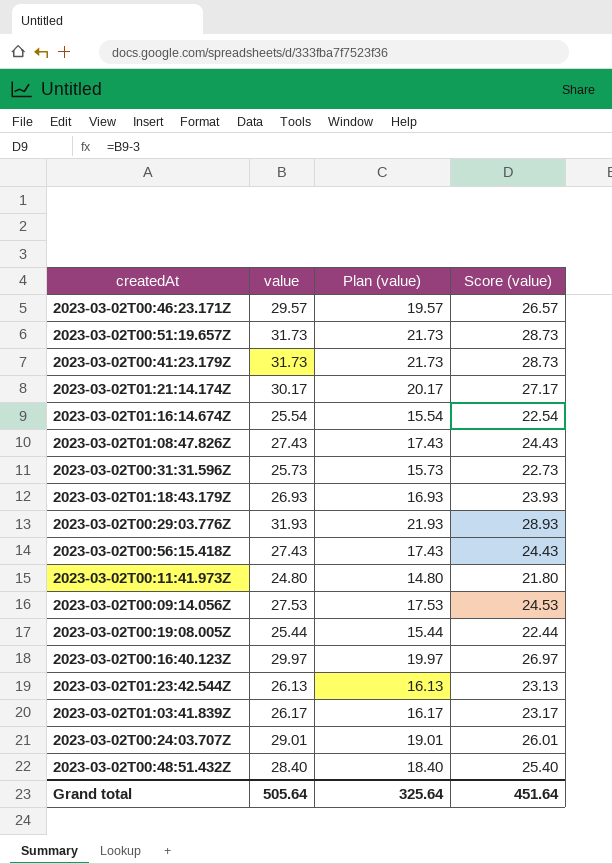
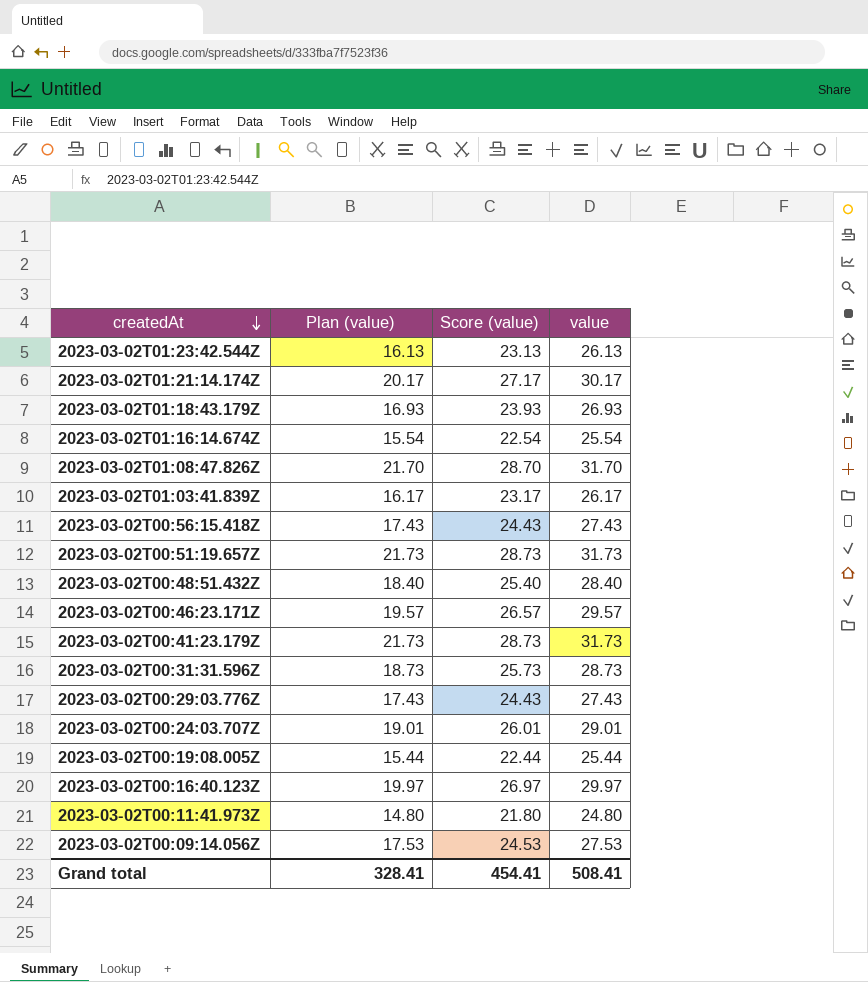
row order: none -> createdAt descending
column value | position: 2 -> 4
2023-03-02T01:08:47.826Z | Plan (value): 17.43 -> 21.70
2023-03-02T01:08:47.826Z | Score (value): 24.43 -> 28.70
2023-03-02T01:08:47.826Z | value: 27.43 -> 31.70
2023-03-02T00:31:31.596Z | Plan (value): 15.73 -> 18.73
2023-03-02T00:31:31.596Z | Score (value): 22.73 -> 25.73
2023-03-02T00:31:31.596Z | value: 25.73 -> 28.73
2023-03-02T00:29:03.776Z | Plan (value): 21.93 -> 17.43
2023-03-02T00:29:03.776Z | Score (value): 28.93 -> 24.43
2023-03-02T00:29:03.776Z | value: 31.93 -> 27.43
Grand total | Plan (value): 325.64 -> 328.41
Grand total | Score (value): 451.64 -> 454.41
Grand total | value: 505.64 -> 508.41

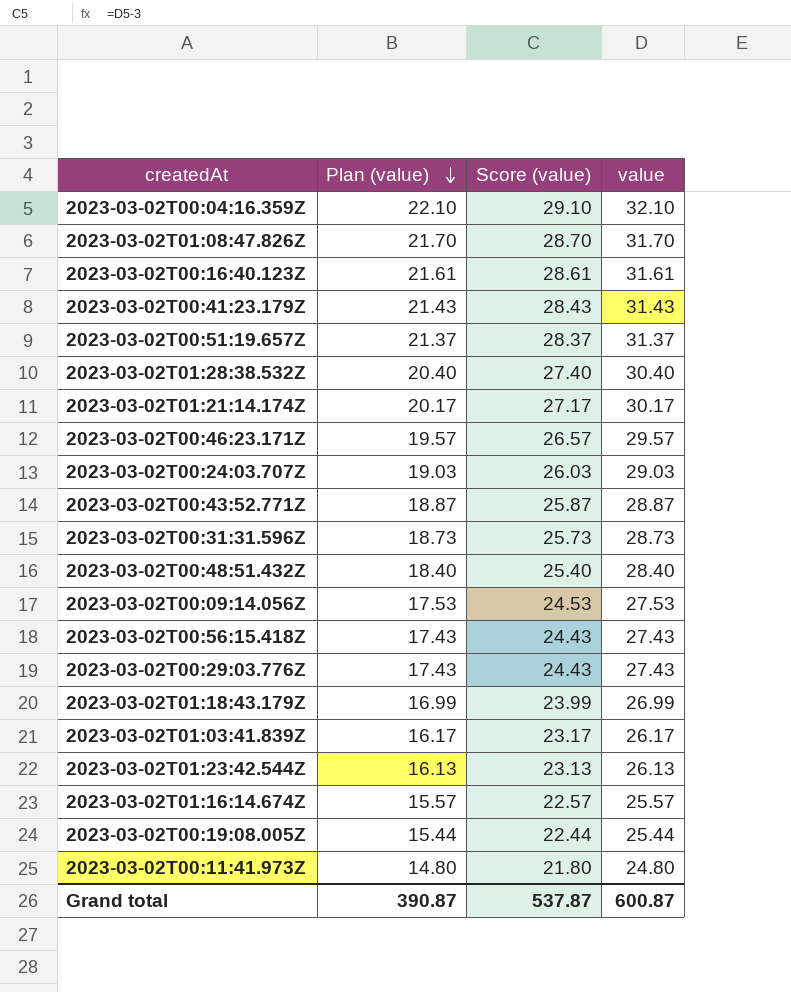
row order: createdAt descending -> Plan (value) descending
row 2023-03-02T00:04:16.359Z: none -> 22.10 | 29.10 | 32.10
2023-03-02T00:16:40.123Z | Plan (value): 19.97 -> 21.61
2023-03-02T00:16:40.123Z | Score (value): 26.97 -> 28.61
2023-03-02T00:16:40.123Z | value: 29.97 -> 31.61
2023-03-02T00:41:23.179Z | Plan (value): 21.73 -> 21.43
2023-03-02T00:41:23.179Z | Score (value): 28.73 -> 28.43
2023-03-02T00:41:23.179Z | value: 31.73 -> 31.43
2023-03-02T00:51:19.657Z | Plan (value): 21.73 -> 21.37
2023-03-02T00:51:19.657Z | Score (value): 28.73 -> 28.37
2023-03-02T00:51:19.657Z | value: 31.73 -> 31.37
row 2023-03-02T01:28:38.532Z: none -> 20.40 | 27.40 | 30.40
2023-03-02T00:24:03.707Z | Plan (value): 19.01 -> 19.03
2023-03-02T00:24:03.707Z | Score (value): 26.01 -> 26.03
2023-03-02T00:24:03.707Z | value: 29.01 -> 29.03
row 2023-03-02T00:43:52.771Z: none -> 18.87 | 25.87 | 28.87
2023-03-02T01:18:43.179Z | Plan (value): 16.93 -> 16.99
2023-03-02T01:18:43.179Z | Score (value): 23.93 -> 23.99
2023-03-02T01:18:43.179Z | value: 26.93 -> 26.99
2023-03-02T01:16:14.674Z | Plan (value): 15.54 -> 15.57
2023-03-02T01:16:14.674Z | Score (value): 22.54 -> 22.57
2023-03-02T01:16:14.674Z | value: 25.54 -> 25.57
Grand total | Plan (value): 328.41 -> 390.87
Grand total | Score (value): 454.41 -> 537.87
Grand total | value: 508.41 -> 600.87

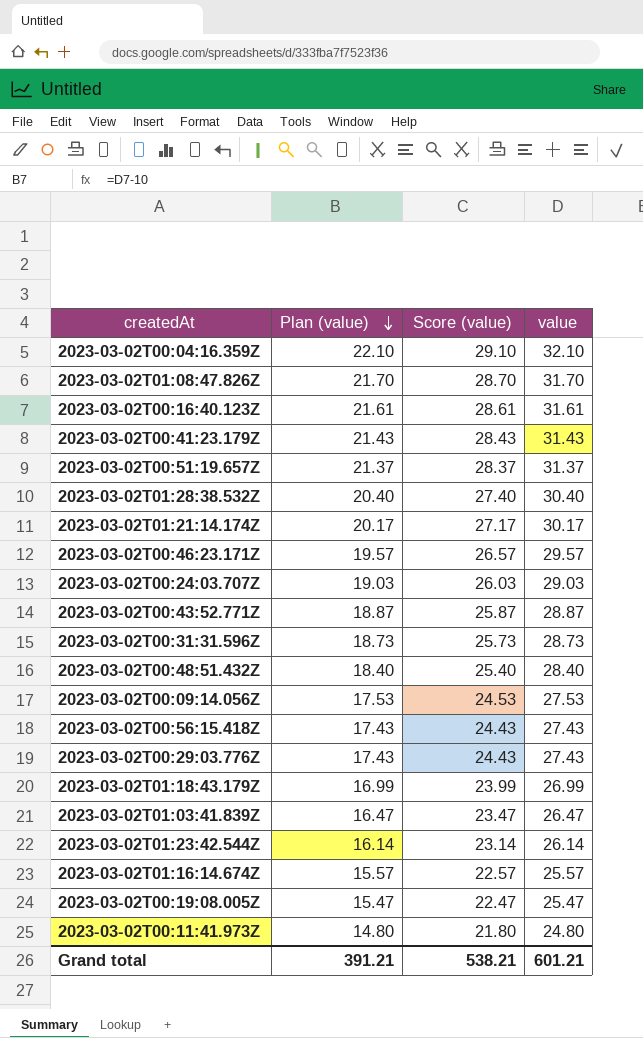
2023-03-02T01:03:41.839Z | Plan (value): 16.17 -> 16.47
2023-03-02T01:03:41.839Z | Score (value): 23.17 -> 23.47
2023-03-02T01:03:41.839Z | value: 26.17 -> 26.47
2023-03-02T01:23:42.544Z | Plan (value): 16.13 -> 16.14
2023-03-02T01:23:42.544Z | Score (value): 23.13 -> 23.14
2023-03-02T01:23:42.544Z | value: 26.13 -> 26.14
2023-03-02T00:19:08.005Z | Plan (value): 15.44 -> 15.47
2023-03-02T00:19:08.005Z | Score (value): 22.44 -> 22.47
2023-03-02T00:19:08.005Z | value: 25.44 -> 25.47
Grand total | Plan (value): 390.87 -> 391.21
Grand total | Score (value): 537.87 -> 538.21
Grand total | value: 600.87 -> 601.21

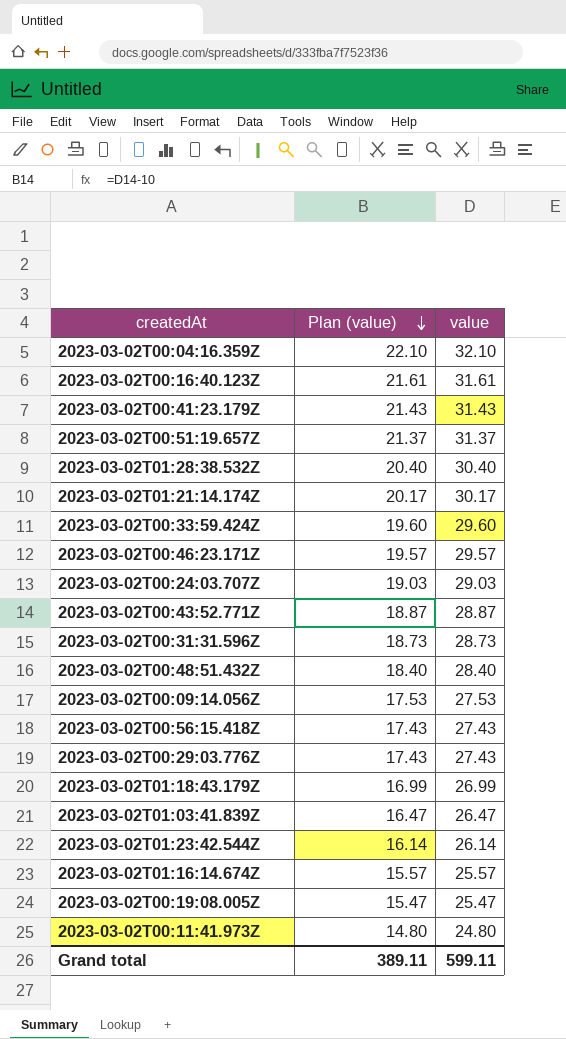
column Score (value) | formula: [value] - 3 -> none
row 2023-03-02T01:08:47.826Z: 21.70 | 28.70 | 31.70 -> none
row 2023-03-02T00:33:59.424Z: none -> 19.60 | 29.60
Grand total | Plan (value): 391.21 -> 389.11
Grand total | value: 601.21 -> 599.11

